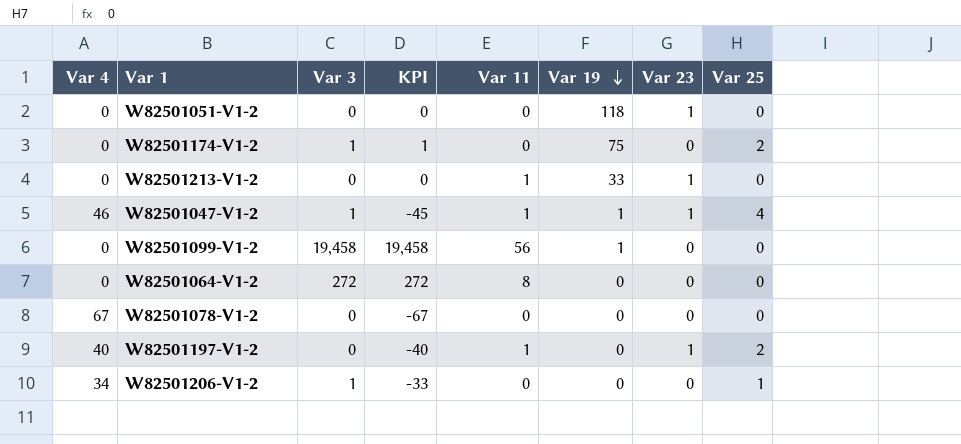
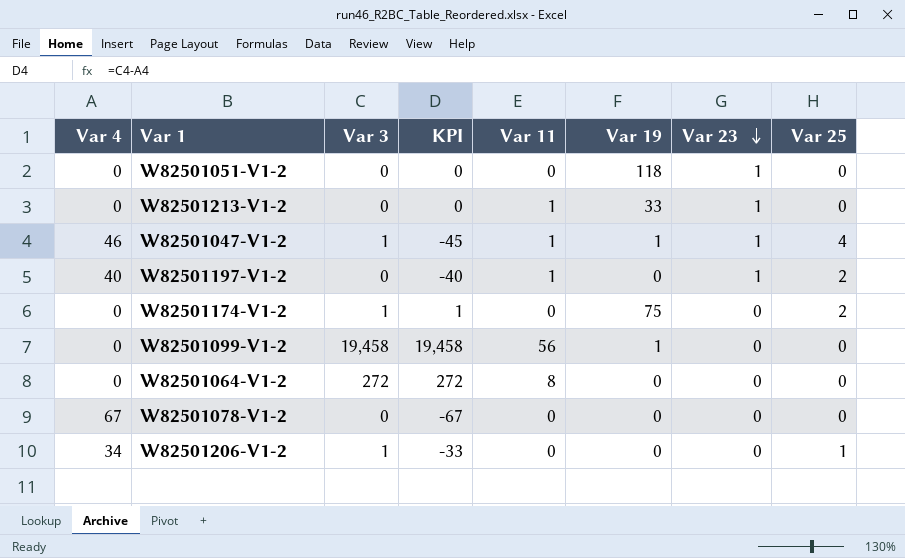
row order: Var 19 descending -> Var 23 descending

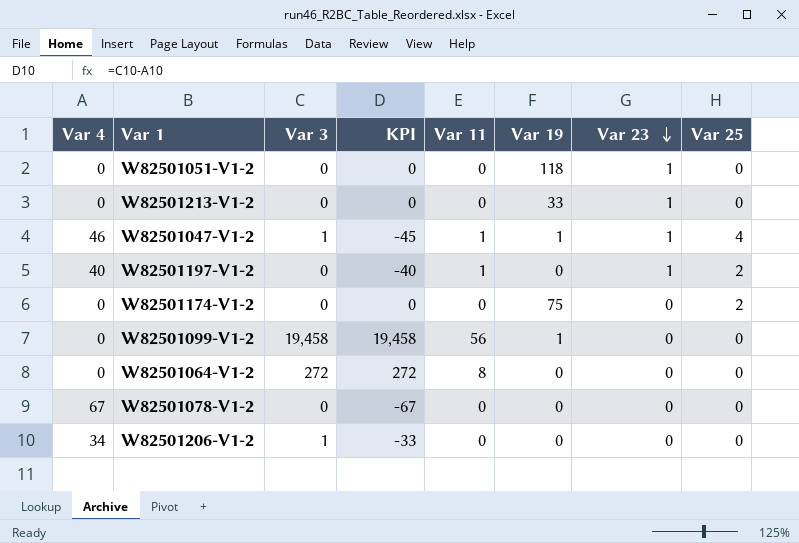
W82501213-V1-2 | Var 11: 1 -> 0
W82501174-V1-2 | Var 3: 1 -> 0
W82501174-V1-2 | KPI: 1 -> 0
W82501206-V1-2 | Var 25: 1 -> 0

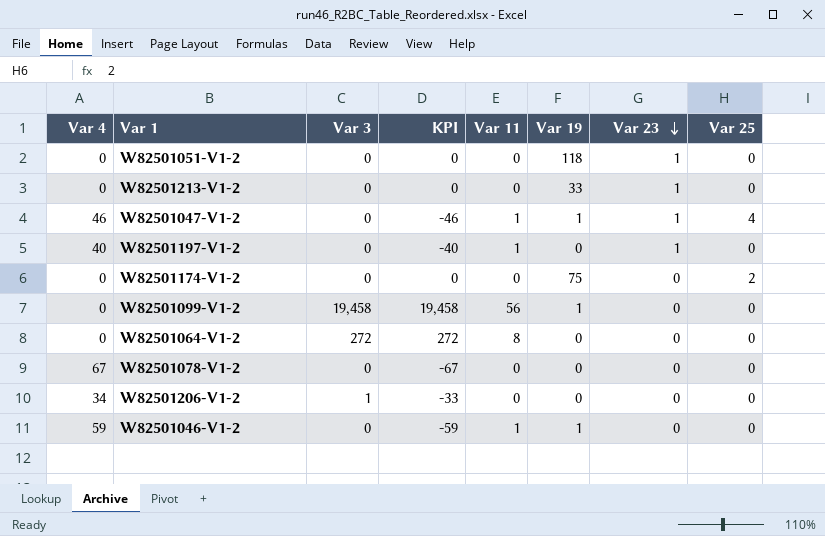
W82501047-V1-2 | Var 3: 1 -> 0
W82501047-V1-2 | KPI: -45 -> -46
W82501197-V1-2 | Var 25: 2 -> 0
row W82501046-V1-2: none -> 59 | 0 | -59 | 1 | 1 | 0 | 0

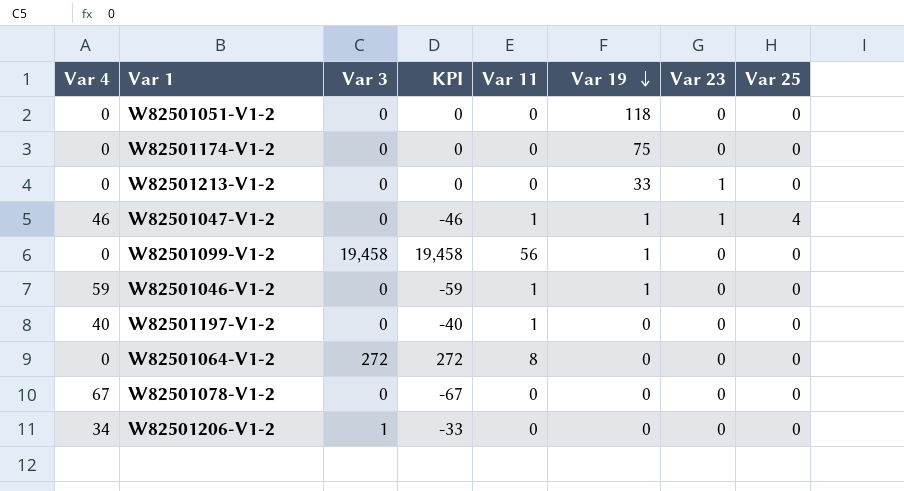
row order: Var 23 descending -> Var 19 descending
W82501051-V1-2 | Var 23: 1 -> 0
W82501174-V1-2 | Var 25: 2 -> 0
W82501197-V1-2 | Var 23: 1 -> 0

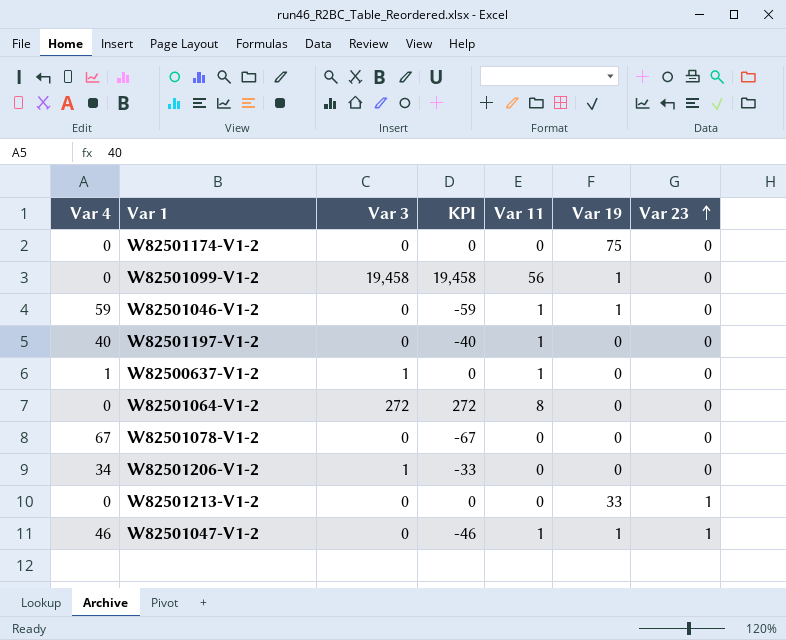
row order: Var 19 descending -> Var 23 ascending
column Var 25 | position: 8 -> none
row W82501051-V1-2: 0 | 0 | 0 | 0 | 118 | 0 | 0 -> none
row W82500637-V1-2: none -> 1 | 1 | 0 | 1 | 0 | 0

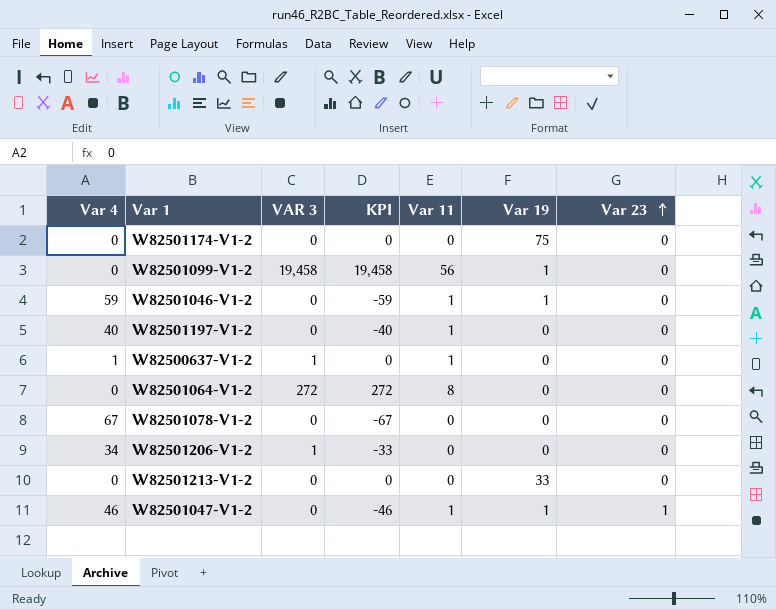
column name: Var 3 -> VAR 3
W82501213-V1-2 | Var 23: 1 -> 0

